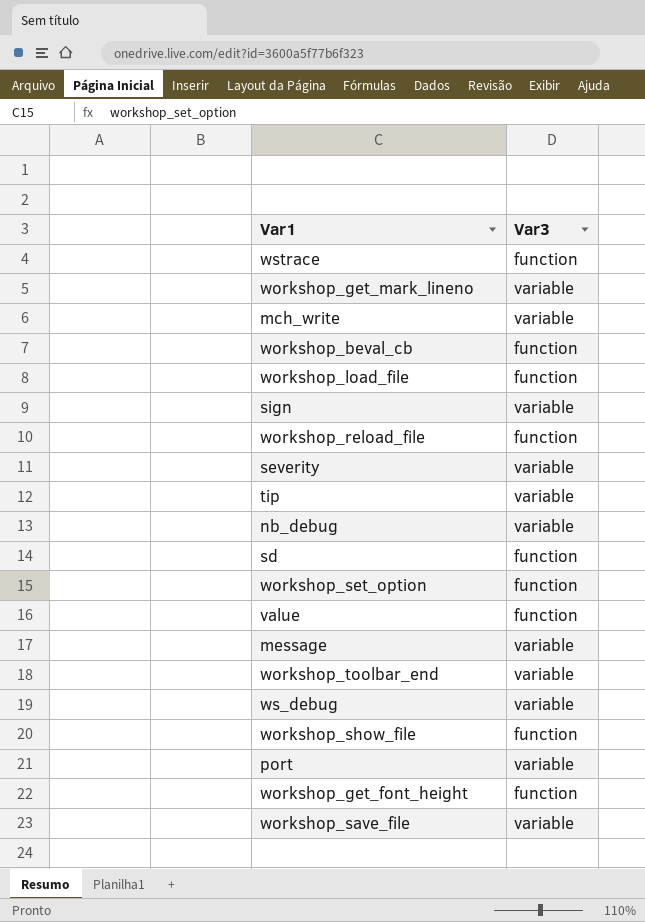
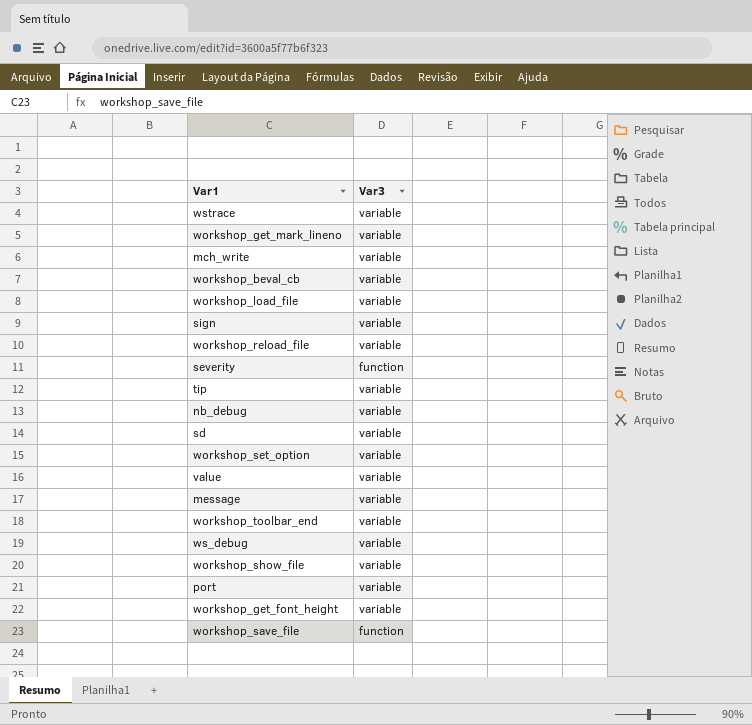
wstrace | Var3: function -> variable
workshop_beval_cb | Var3: function -> variable
workshop_load_file | Var3: function -> variable
workshop_reload_file | Var3: function -> variable
severity | Var3: variable -> function
sd | Var3: function -> variable
workshop_set_option | Var3: function -> variable
value | Var3: function -> variable
workshop_show_file | Var3: function -> variable
workshop_get_font_height | Var3: function -> variable
workshop_save_file | Var3: variable -> function

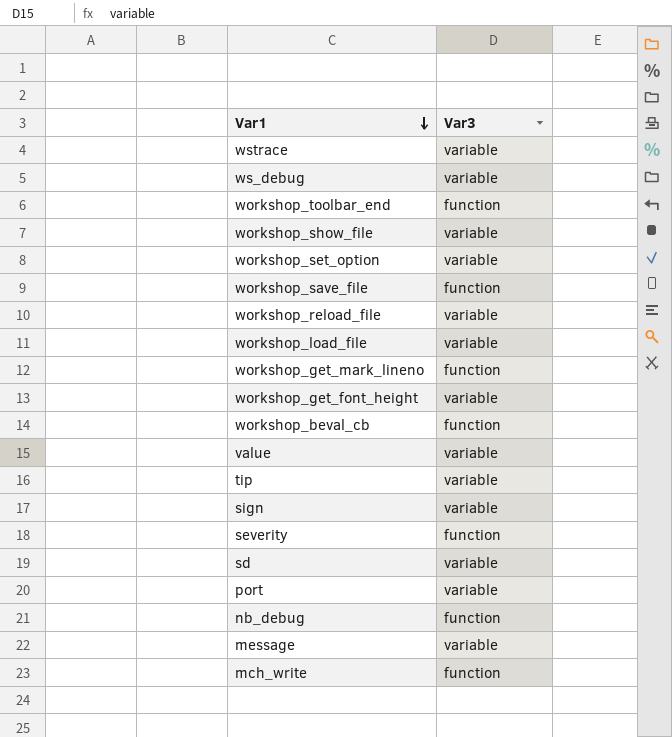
row order: none -> Var1 descending
workshop_toolbar_end | Var3: variable -> function
workshop_get_mark_lineno | Var3: variable -> function
workshop_beval_cb | Var3: variable -> function
nb_debug | Var3: variable -> function
mch_write | Var3: variable -> function

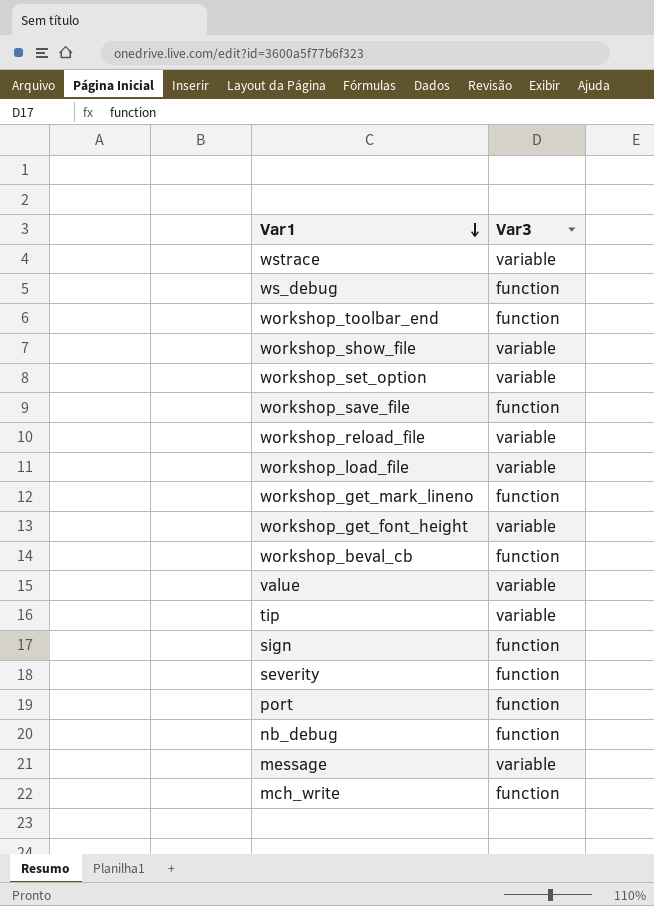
row sd: variable -> none
ws_debug | Var3: variable -> function
sign | Var3: variable -> function
port | Var3: variable -> function

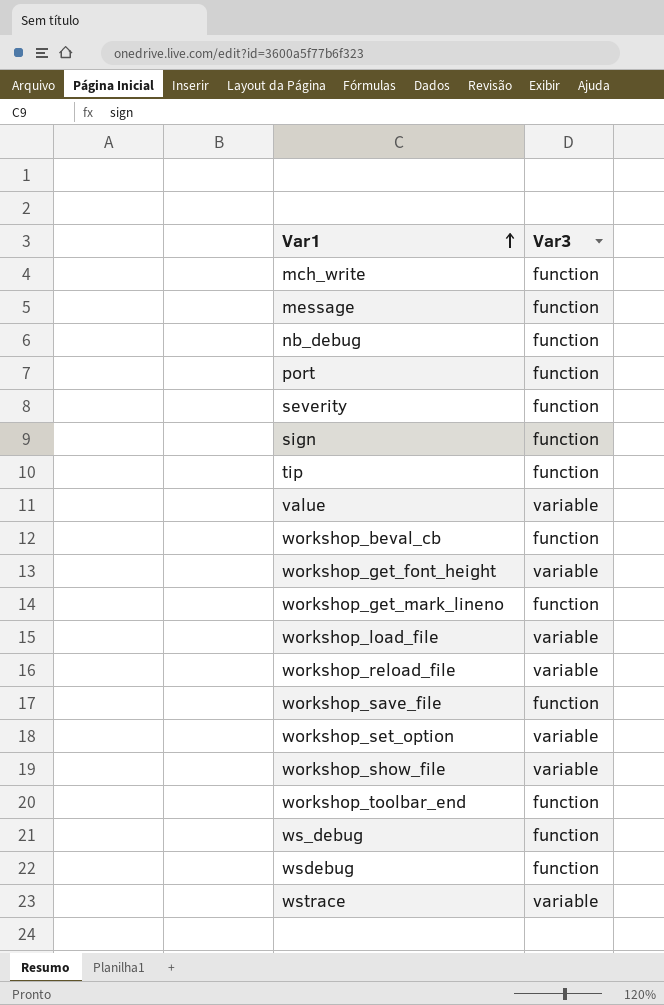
row order: Var1 descending -> Var1 ascending
message | Var3: variable -> function
tip | Var3: variable -> function
row wsdebug: none -> function

